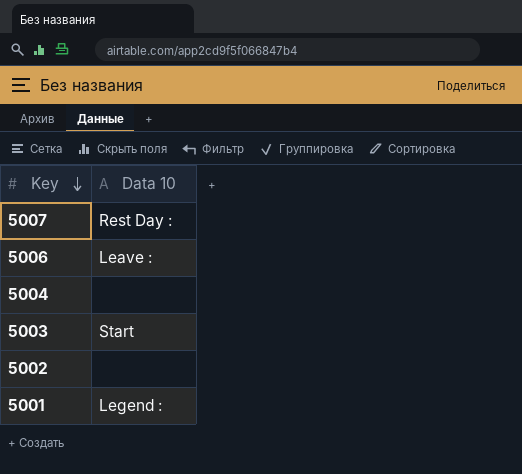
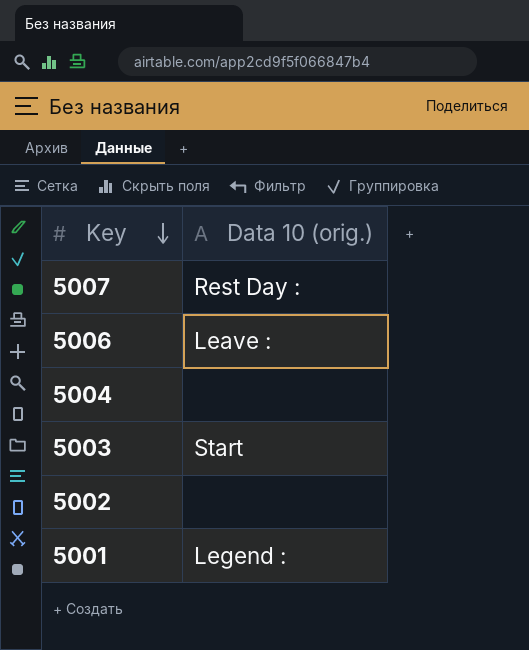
column name: Data 10 -> Data 10 (orig.)

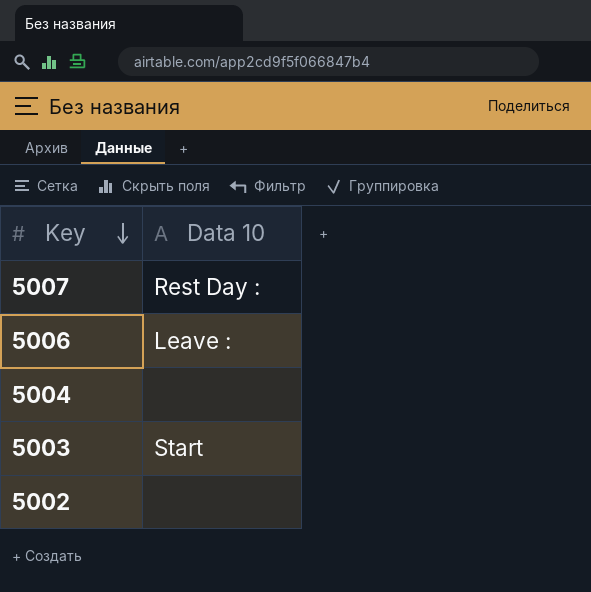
column name: Data 10 (orig.) -> Data 10
row 5001: Legend : -> none

